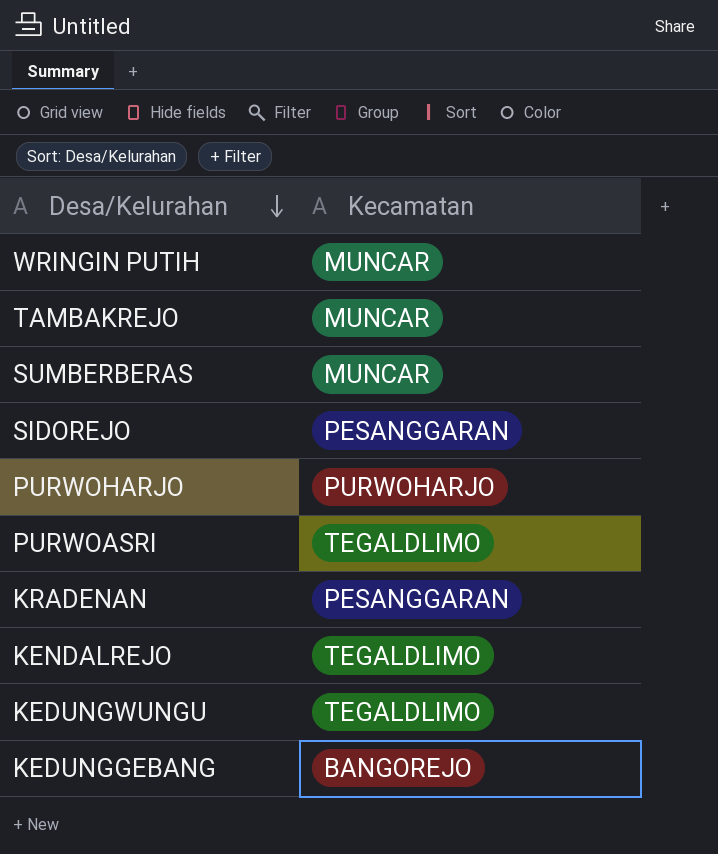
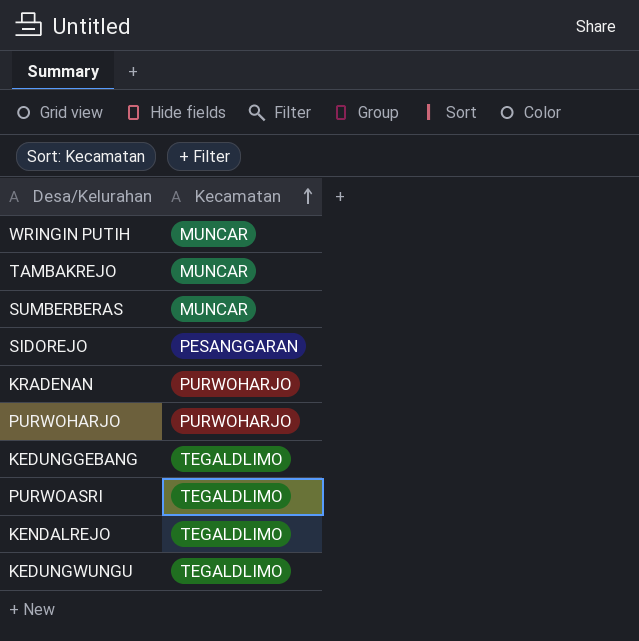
row order: Desa/Kelurahan descending -> Kecamatan ascending
KRADENAN | Kecamatan: PESANGGARAN -> PURWOHARJO
KEDUNGGEBANG | Kecamatan: BANGOREJO -> TEGALDLIMO

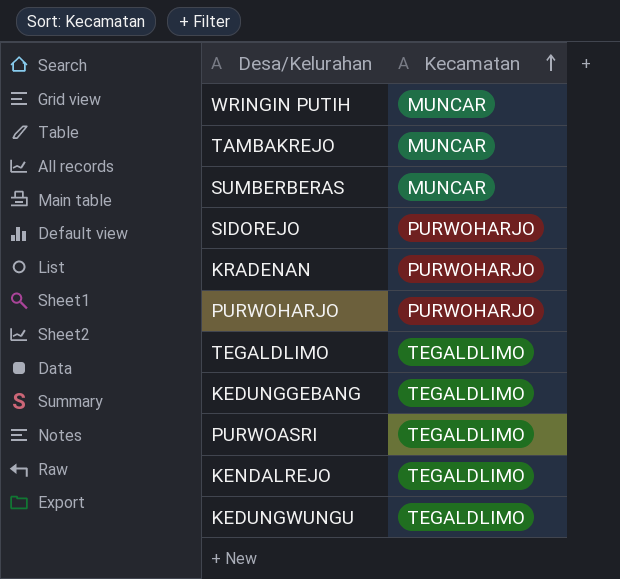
SIDOREJO | Kecamatan: PESANGGARAN -> PURWOHARJO
row TEGALDLIMO: none -> TEGALDLIMO

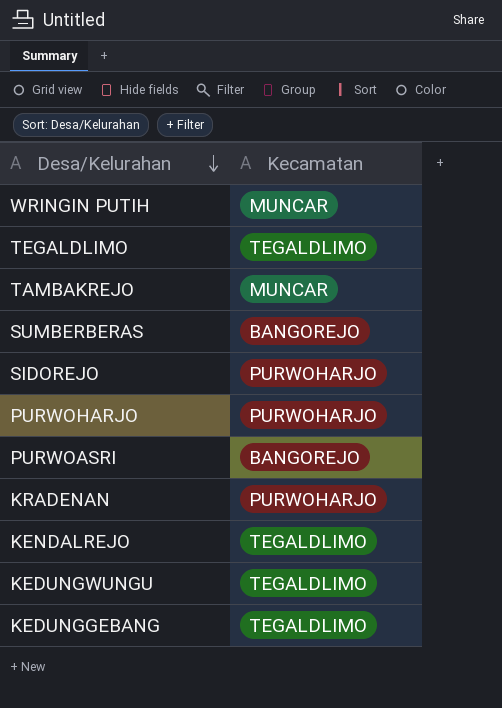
row order: Kecamatan ascending -> Desa/Kelurahan descending
SUMBERBERAS | Kecamatan: MUNCAR -> BANGOREJO
PURWOASRI | Kecamatan: TEGALDLIMO -> BANGOREJO

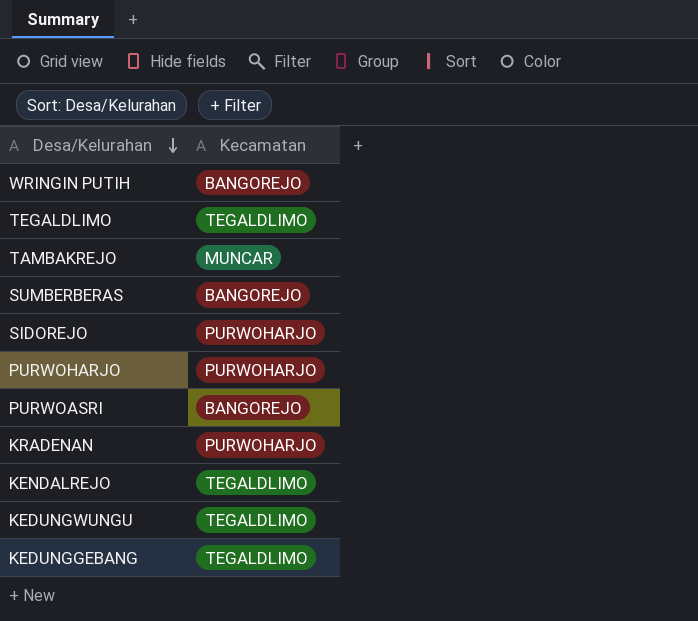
WRINGIN PUTIH | Kecamatan: MUNCAR -> BANGOREJO

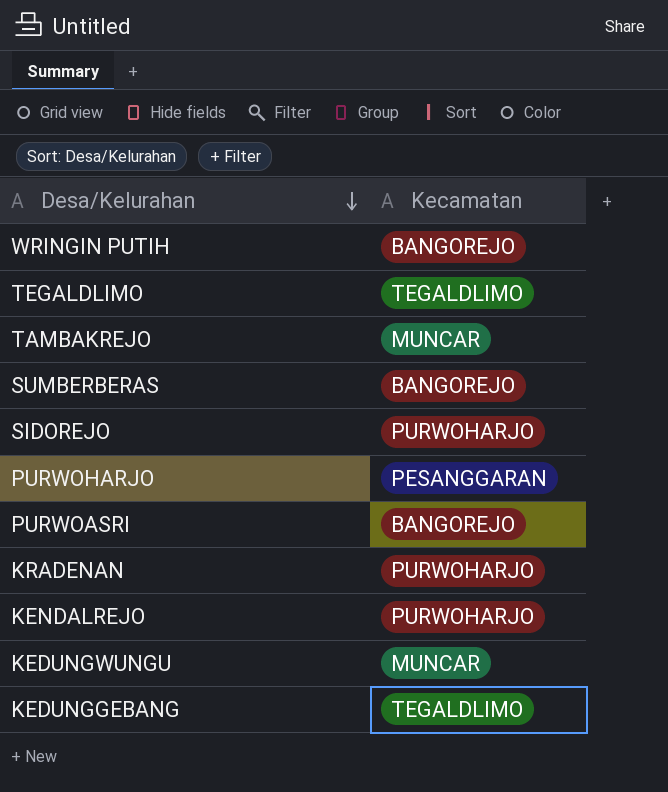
PURWOHARJO | Kecamatan: PURWOHARJO -> PESANGGARAN
KENDALREJO | Kecamatan: TEGALDLIMO -> PURWOHARJO
KEDUNGWUNGU | Kecamatan: TEGALDLIMO -> MUNCAR

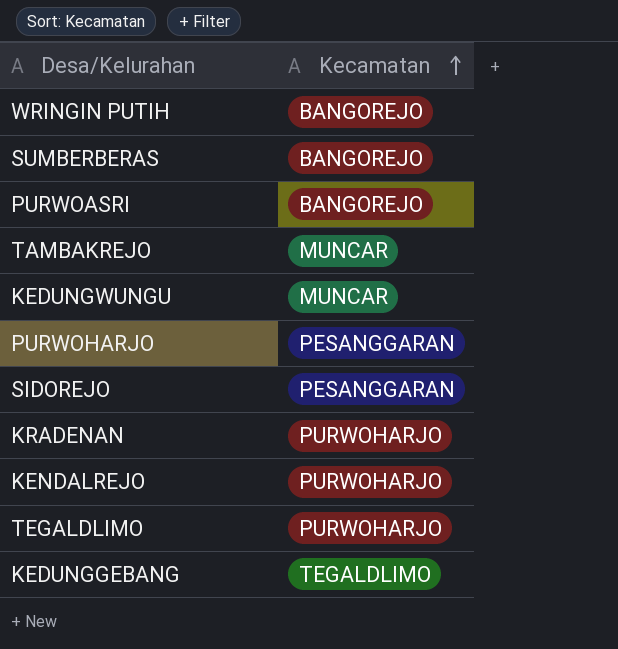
row order: Desa/Kelurahan descending -> Kecamatan ascending
SIDOREJO | Kecamatan: PURWOHARJO -> PESANGGARAN
TEGALDLIMO | Kecamatan: TEGALDLIMO -> PURWOHARJO

